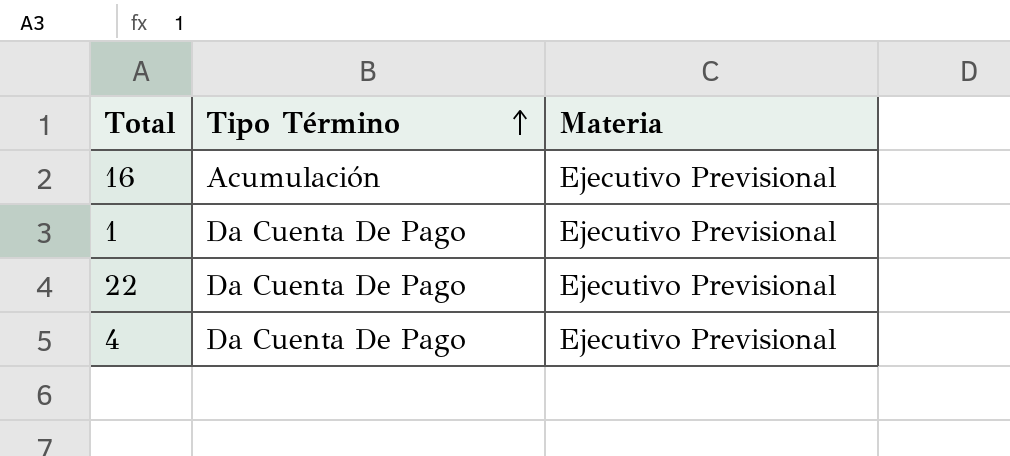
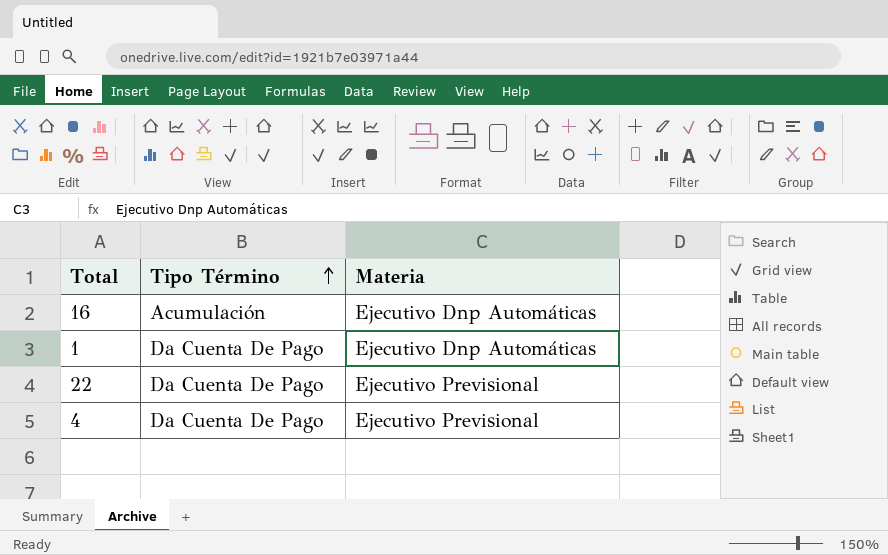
16 | Materia: Ejecutivo Previsional -> Ejecutivo Dnp Automáticas
1 | Materia: Ejecutivo Previsional -> Ejecutivo Dnp Automáticas

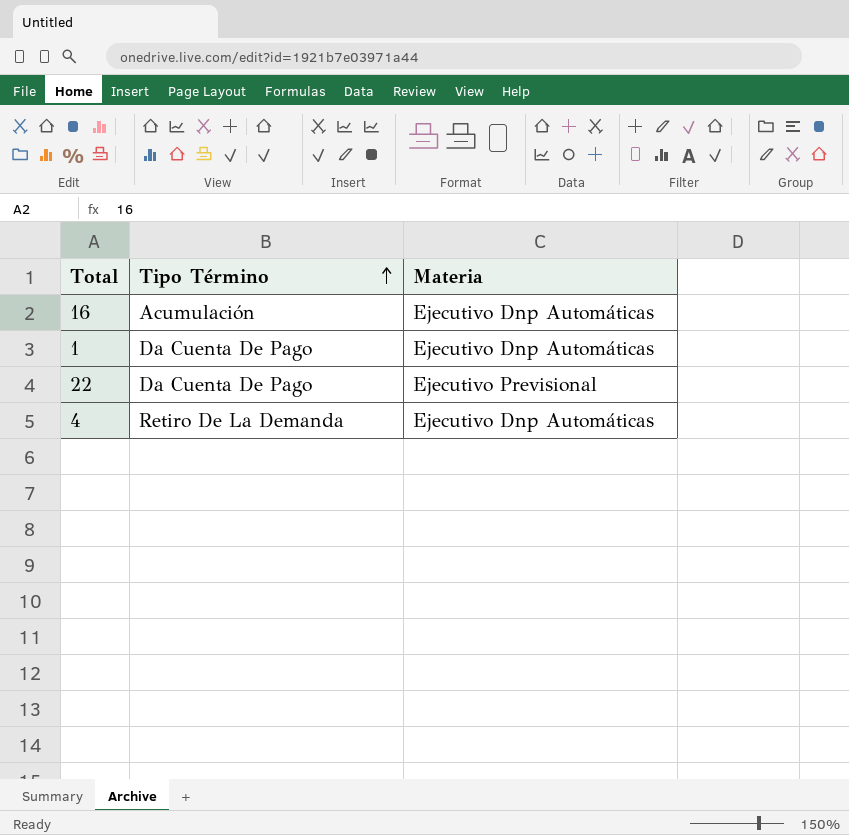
4 | Tipo Término: Da Cuenta De Pago -> Retiro De La Demanda
4 | Materia: Ejecutivo Previsional -> Ejecutivo Dnp Automáticas

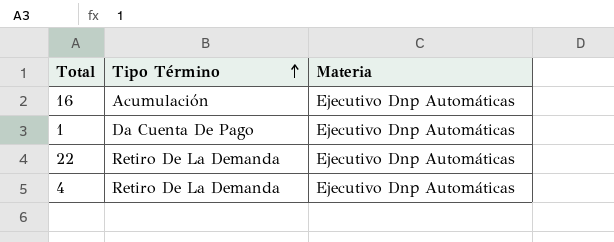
22 | Tipo Término: Da Cuenta De Pago -> Retiro De La Demanda
22 | Materia: Ejecutivo Previsional -> Ejecutivo Dnp Automáticas

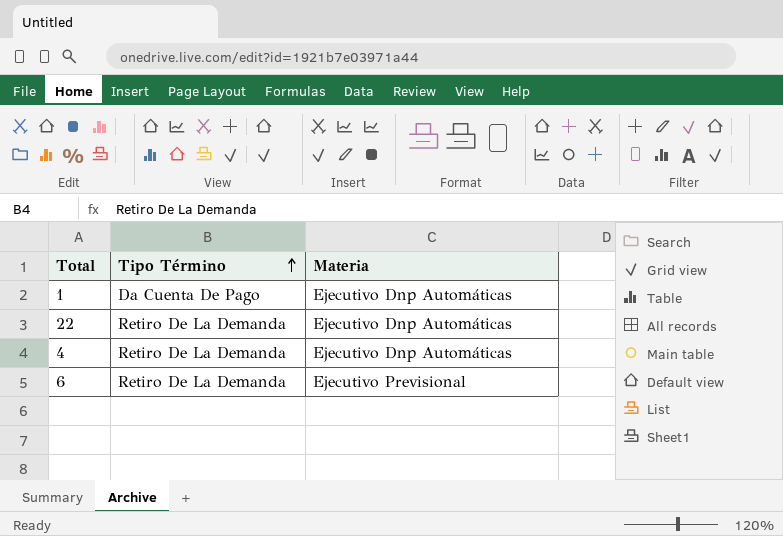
row 16: Acumulación | Ejecutivo Dnp Automáticas -> none
row 6: none -> Retiro De La Demanda | Ejecutivo Previsional

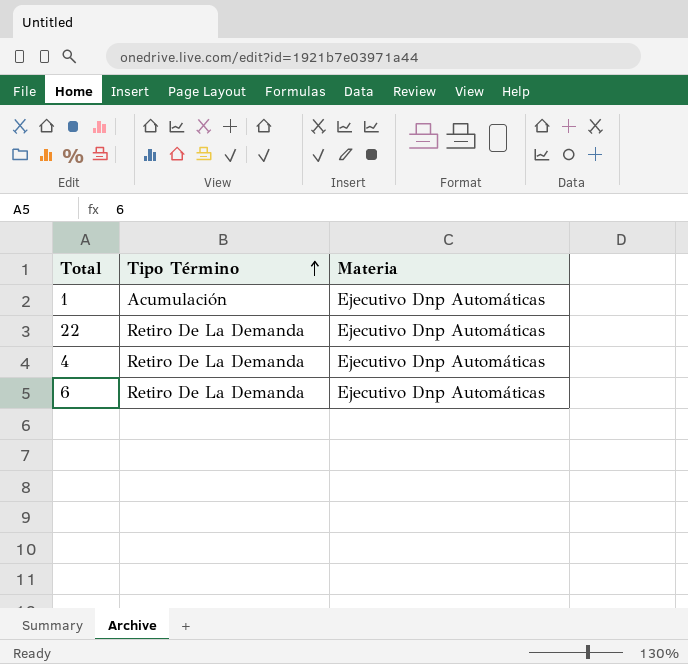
1 | Tipo Término: Da Cuenta De Pago -> Acumulación
6 | Materia: Ejecutivo Previsional -> Ejecutivo Dnp Automáticas

